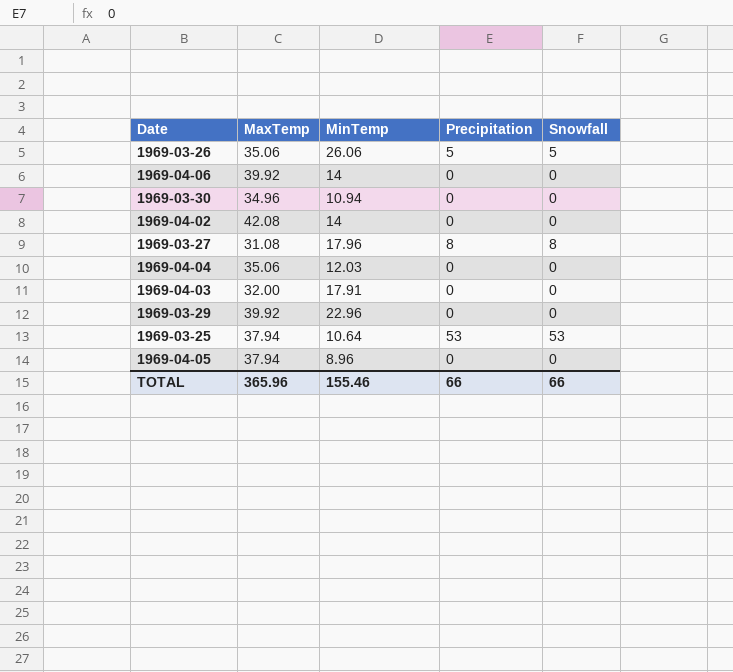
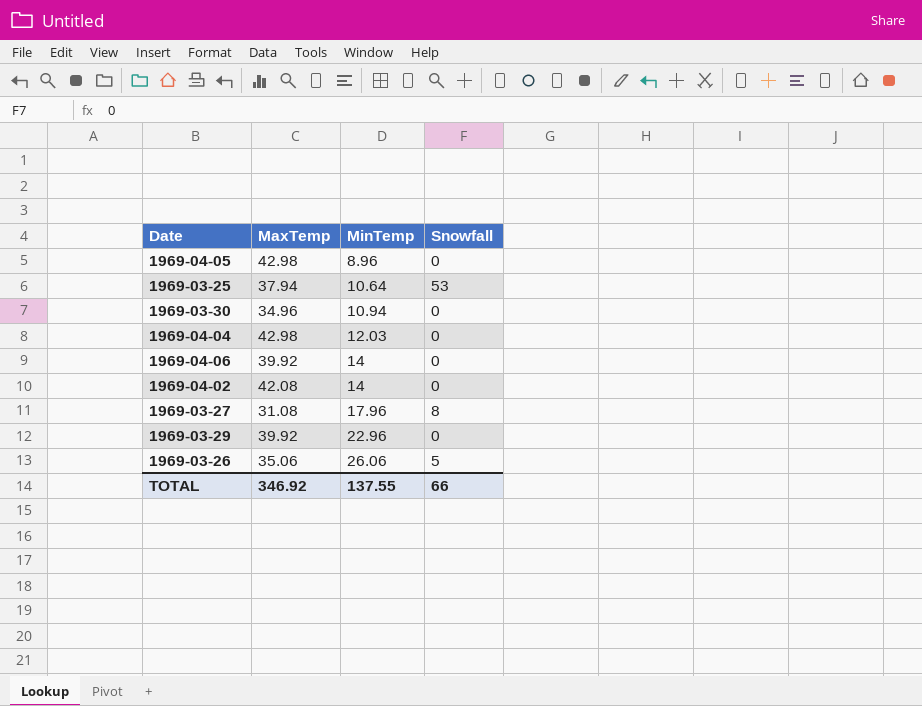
row order: none -> MinTemp ascending
column Precipitation | position: 4 -> none
row 1969-04-03: 32.00 | 17.91 | 0 | 0 -> none
1969-04-05 | MaxTemp: 37.94 -> 42.98
1969-04-04 | MaxTemp: 35.06 -> 42.98
TOTAL | MaxTemp: 365.96 -> 346.92
TOTAL | MinTemp: 155.46 -> 137.55

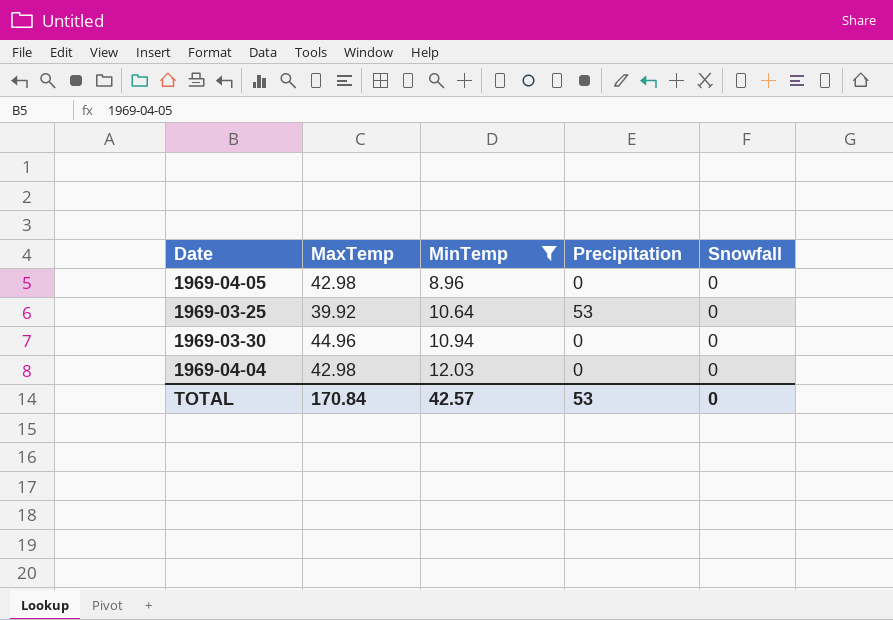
filter: none -> MinTemp <= 12.03
column Precipitation | position: none -> 4
1969-03-25 | MaxTemp: 37.94 -> 39.92
1969-03-25 | Snowfall: 53 -> 0
1969-03-30 | MaxTemp: 34.96 -> 44.96
TOTAL | MaxTemp: 346.92 -> 170.84
TOTAL | MinTemp: 137.55 -> 42.57
TOTAL | Snowfall: 66 -> 0

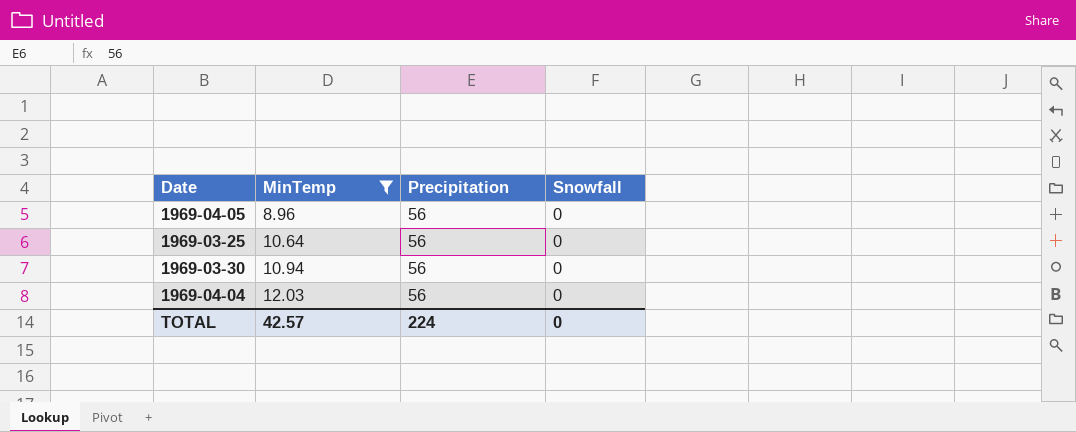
column MaxTemp | position: 2 -> none
1969-04-05 | Precipitation: 0 -> 56
1969-03-25 | Precipitation: 53 -> 56
1969-03-30 | Precipitation: 0 -> 56
1969-04-04 | Precipitation: 0 -> 56
TOTAL | Precipitation: 53 -> 224

